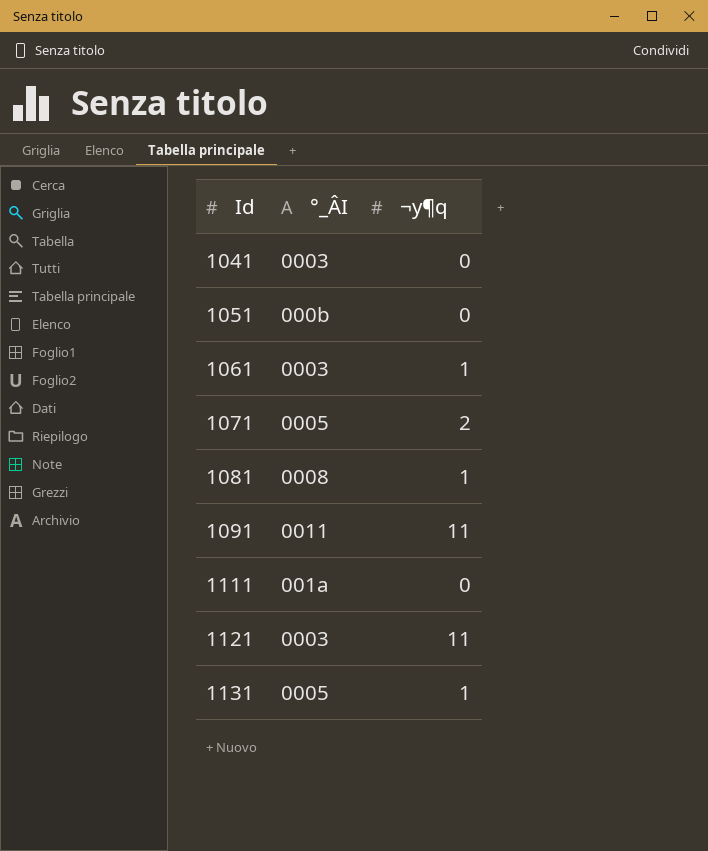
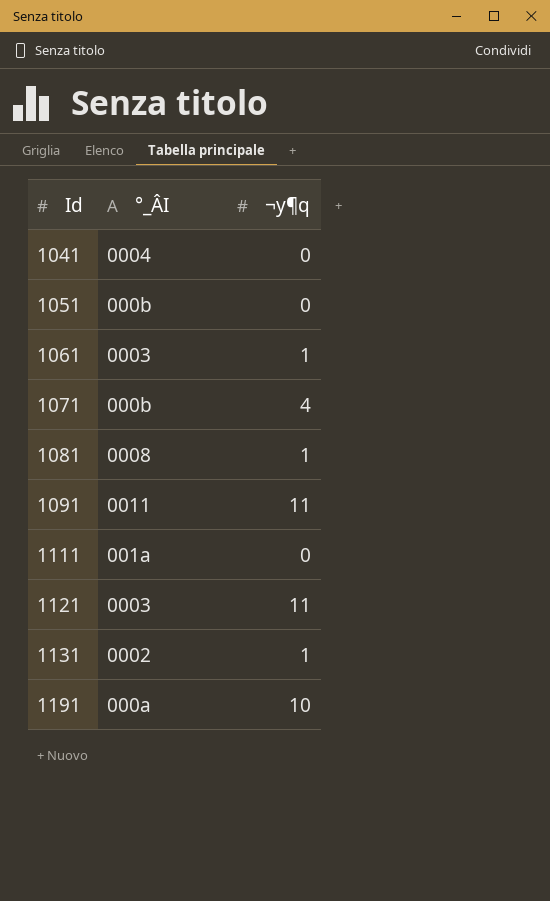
1041 | °_ÂI: 0003 -> 0004
1071 | °_ÂI: 0005 -> 000b
1071 | ¬y¶q: 2 -> 4
1131 | °_ÂI: 0005 -> 0002
row 1191: none -> 000a | 10

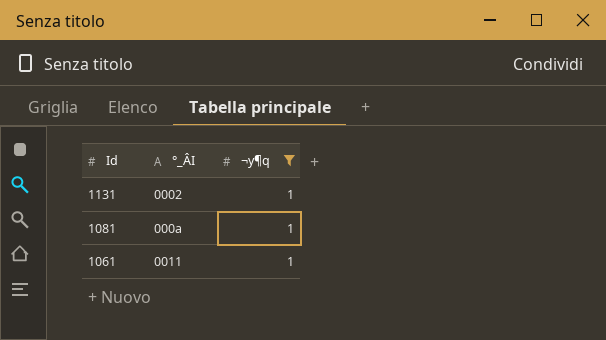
filter: none -> ¬y¶q = 1
row order: Id ascending -> Id descending
1081 | °_ÂI: 0008 -> 000a
1061 | °_ÂI: 0003 -> 0011

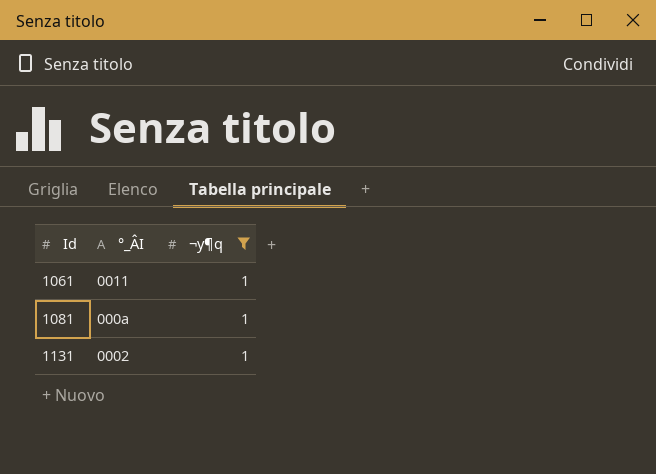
row order: Id descending -> Id ascending

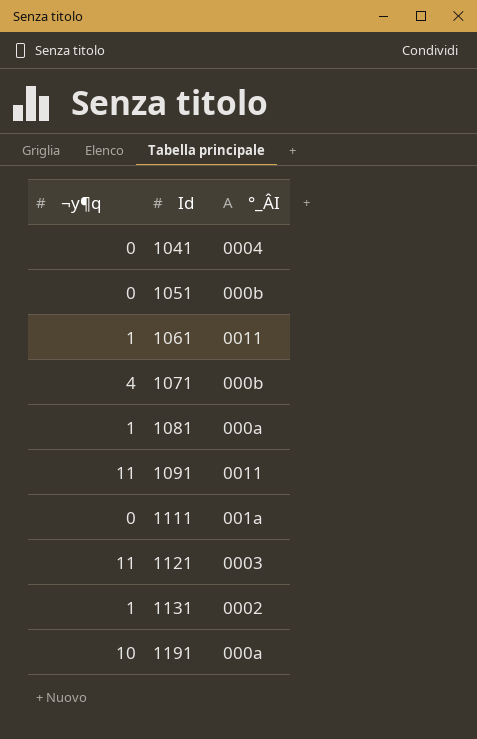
filter: ¬y¶q = 1 -> none
column ¬y¶q | position: 3 -> 1

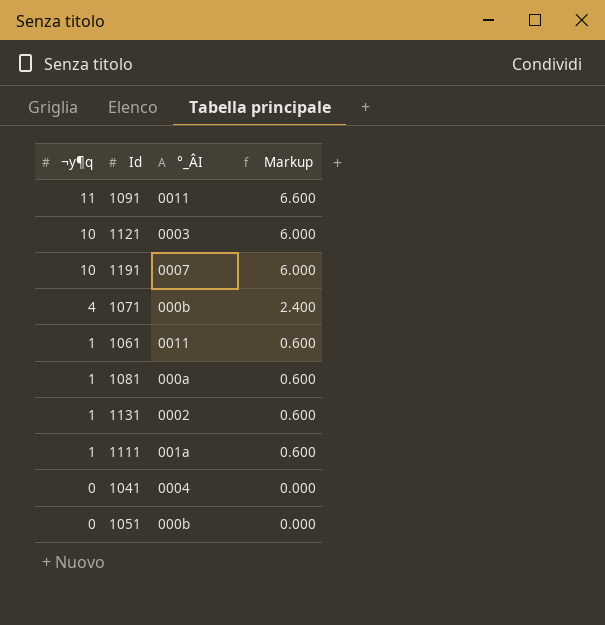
row order: Id ascending -> ¬y¶q descending
column Markup | formula: none -> [¬y¶q] * 0.6
1121 | ¬y¶q: 11 -> 10
1191 | °_ÂI: 000a -> 0007
1111 | ¬y¶q: 0 -> 1

